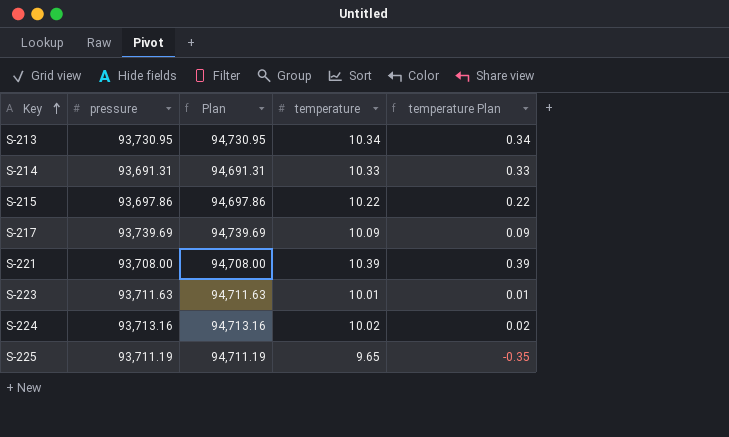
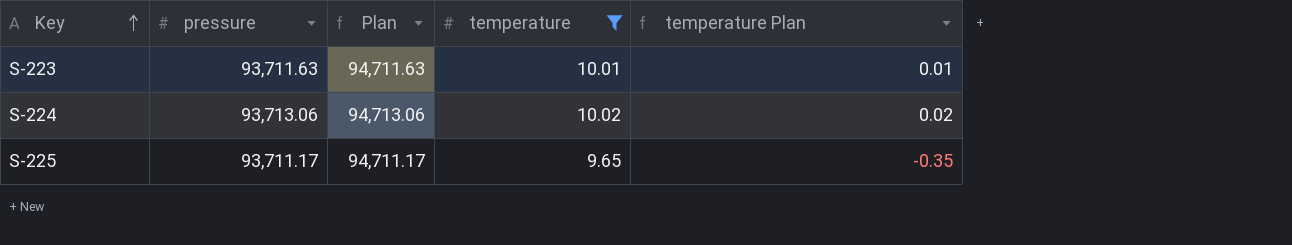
filter: none -> temperature <= 10.02
S-224 | pressure: 93,713.16 -> 93,713.06
S-224 | Plan: 94,713.16 -> 94,713.06
S-225 | pressure: 93,711.19 -> 93,711.17
S-225 | Plan: 94,711.19 -> 94,711.17

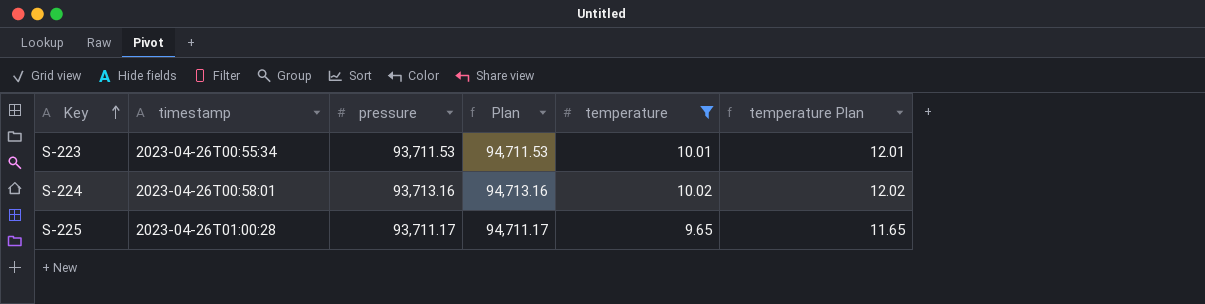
column timestamp | position: none -> 2
column temperature Plan | formula: [temperature] - 10 -> [temperature] + 2
S-223 | pressure: 93,711.63 -> 93,711.53
S-223 | Plan: 94,711.63 -> 94,711.53
S-224 | pressure: 93,713.06 -> 93,713.16
S-224 | Plan: 94,713.06 -> 94,713.16

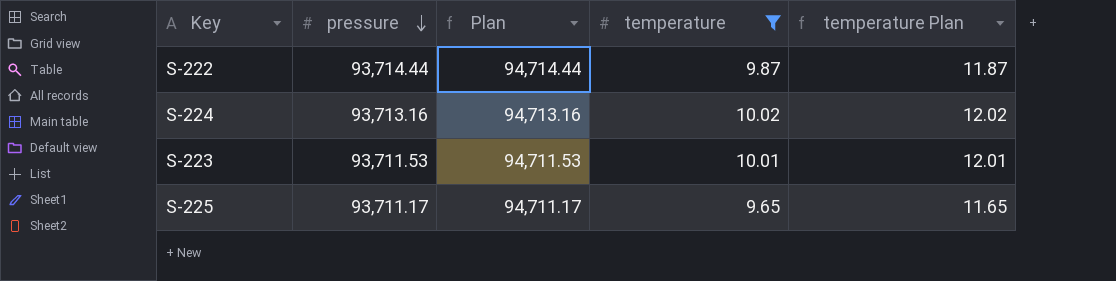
row order: Key ascending -> pressure descending
column timestamp | position: 2 -> none
row S-222: none -> 93,714.44 | 94,714.44 | 9.87 | 11.87

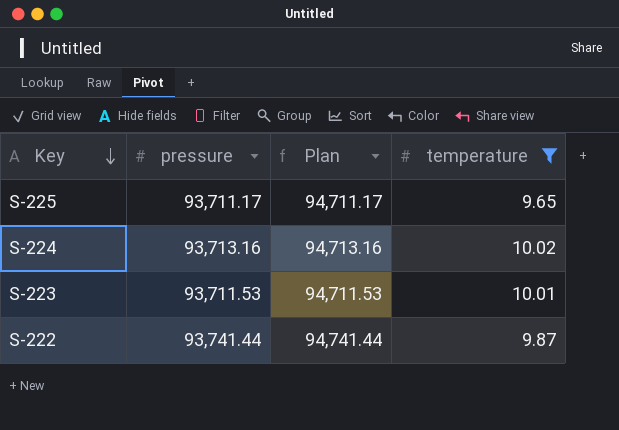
row order: pressure descending -> Key descending
column temperature Plan | formula: [temperature] + 2 -> none
S-222 | pressure: 93,714.44 -> 93,741.44
S-222 | Plan: 94,714.44 -> 94,741.44

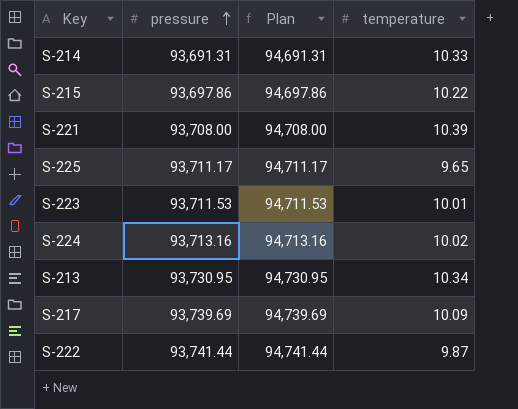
filter: temperature <= 10.02 -> none
row order: Key descending -> pressure ascending

